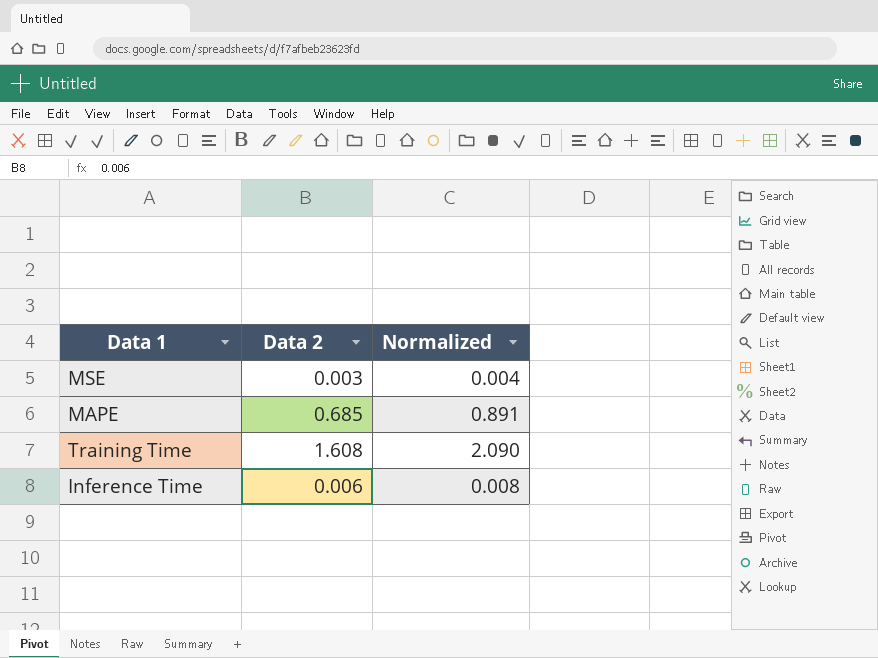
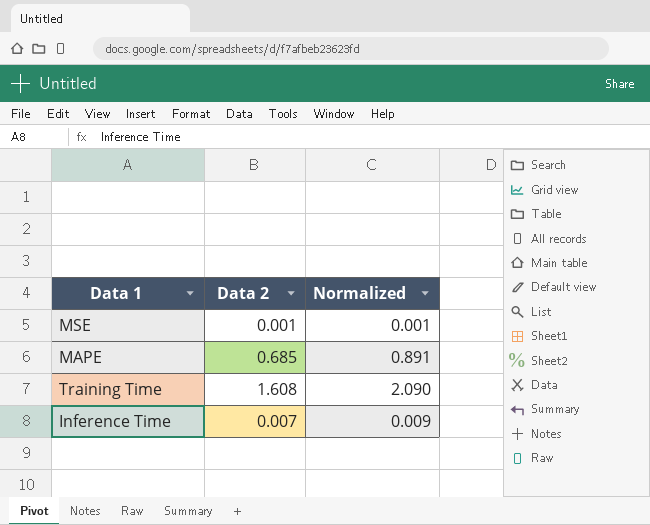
MSE | Data 2: 0.003 -> 0.001
MSE | Normalized: 0.004 -> 0.001
Inference Time | Data 2: 0.006 -> 0.007
Inference Time | Normalized: 0.008 -> 0.009

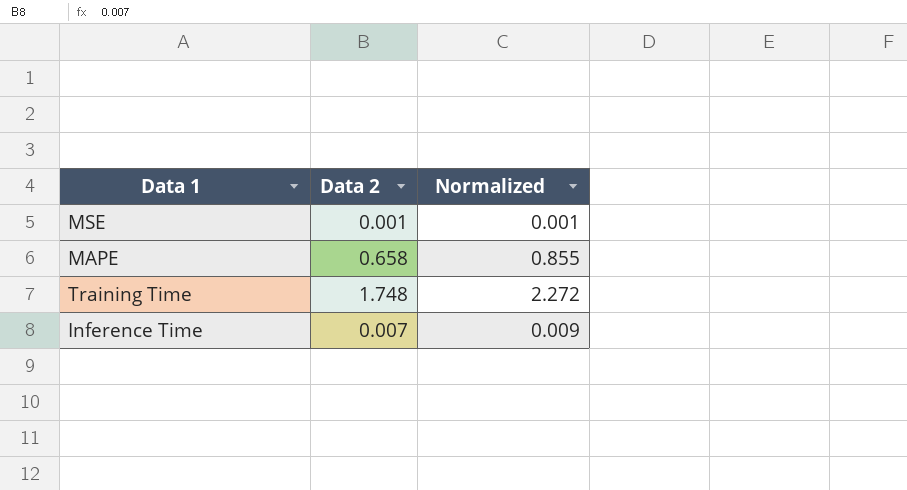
MAPE | Data 2: 0.685 -> 0.658
MAPE | Normalized: 0.891 -> 0.855
Training Time | Data 2: 1.608 -> 1.748
Training Time | Normalized: 2.090 -> 2.272

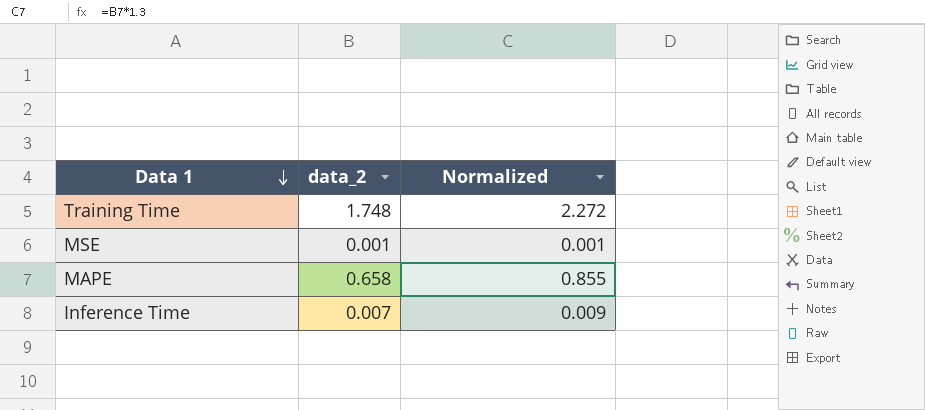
row order: none -> Data 1 descending
column name: Data 2 -> data_2

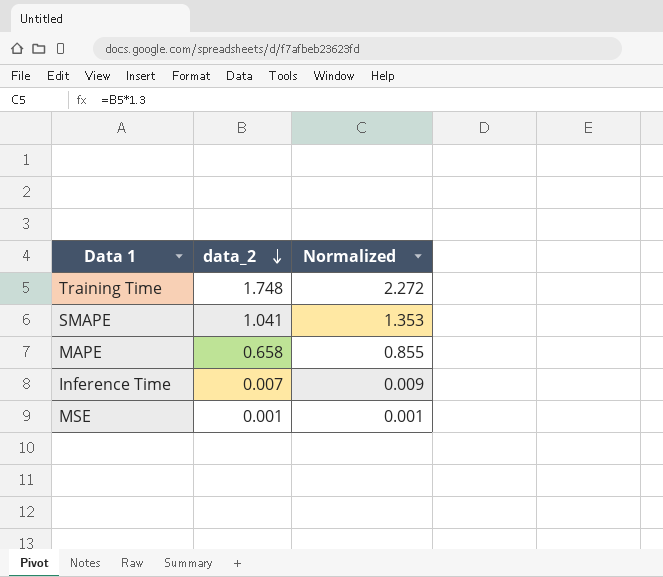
row order: Data 1 descending -> data_2 descending
row SMAPE: none -> 1.041 | 1.353

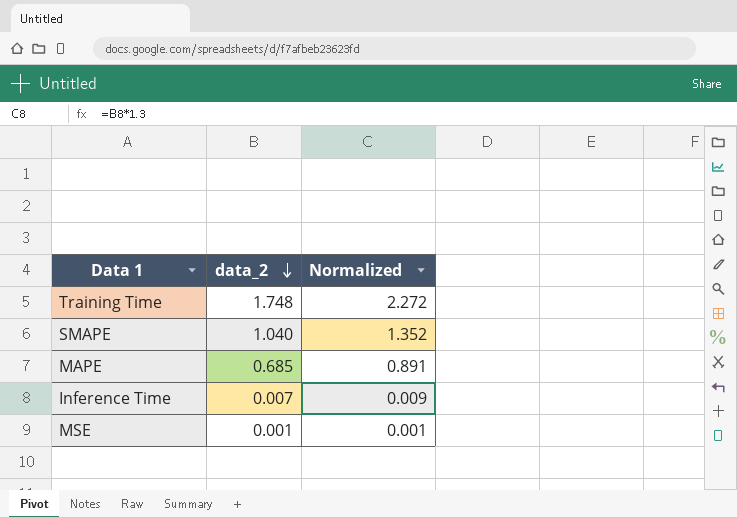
SMAPE | data_2: 1.041 -> 1.040
SMAPE | Normalized: 1.353 -> 1.352
MAPE | data_2: 0.658 -> 0.685
MAPE | Normalized: 0.855 -> 0.891

